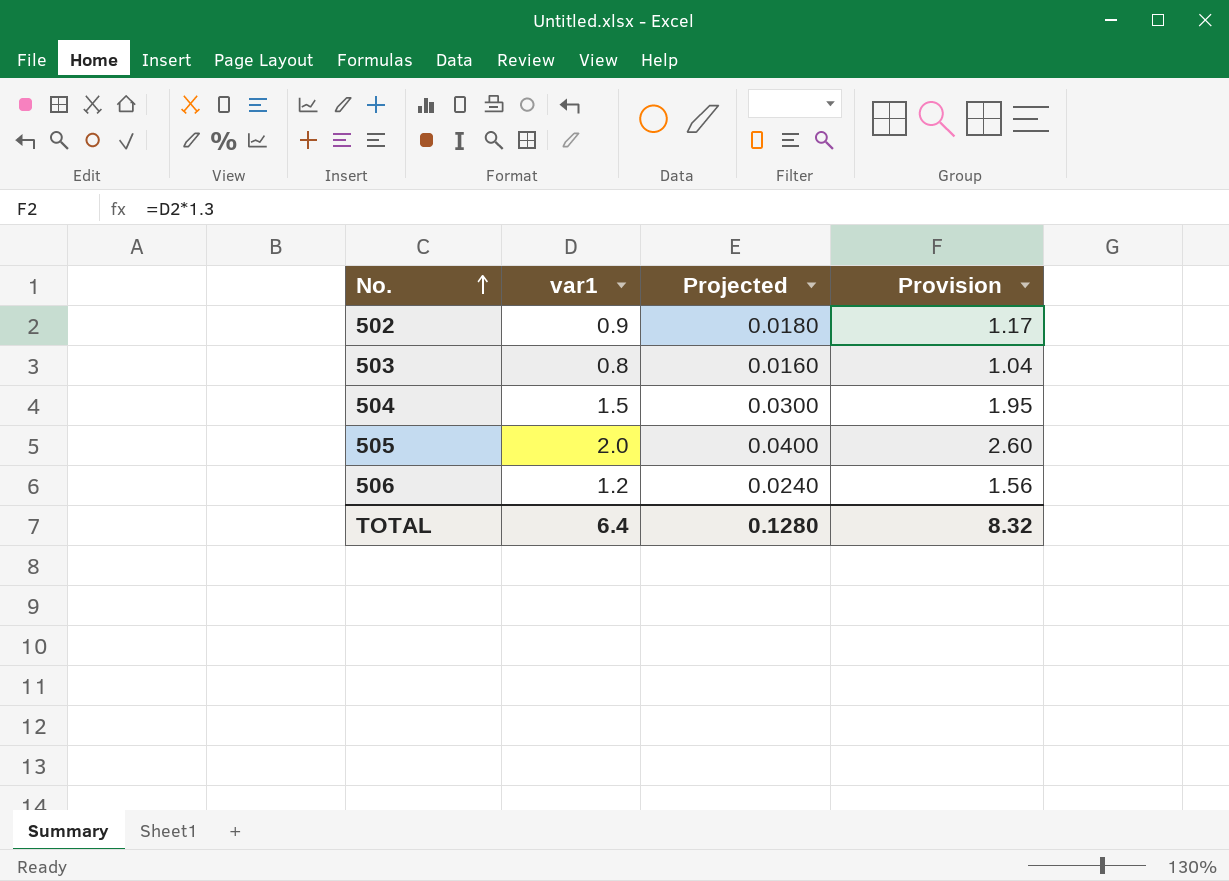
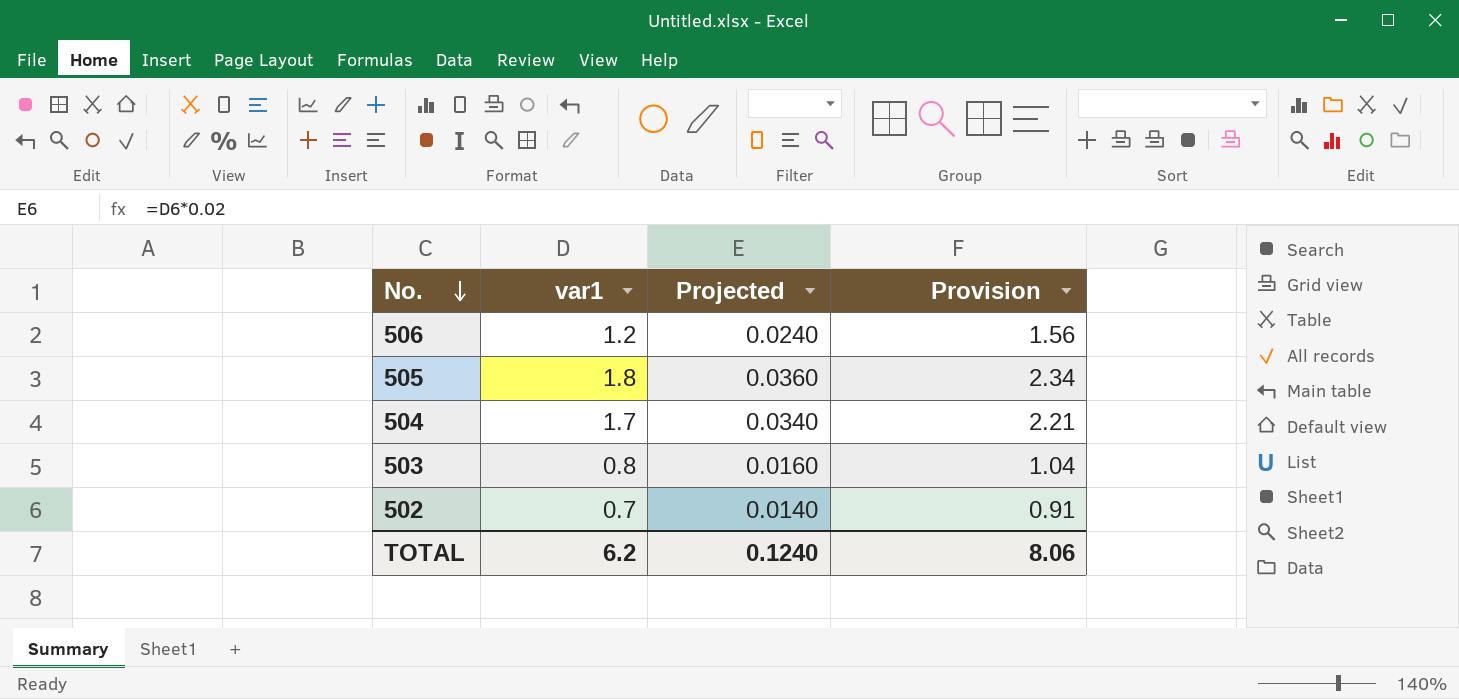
row order: No. ascending -> No. descending
505 | var1: 2.0 -> 1.8
505 | Projected: 0.0400 -> 0.0360
505 | Provision: 2.60 -> 2.34
504 | var1: 1.5 -> 1.7
504 | Projected: 0.0300 -> 0.0340
504 | Provision: 1.95 -> 2.21
502 | var1: 0.9 -> 0.7
502 | Projected: 0.0180 -> 0.0140
502 | Provision: 1.17 -> 0.91
TOTAL | var1: 6.4 -> 6.2
TOTAL | Projected: 0.1280 -> 0.1240
TOTAL | Provision: 8.32 -> 8.06

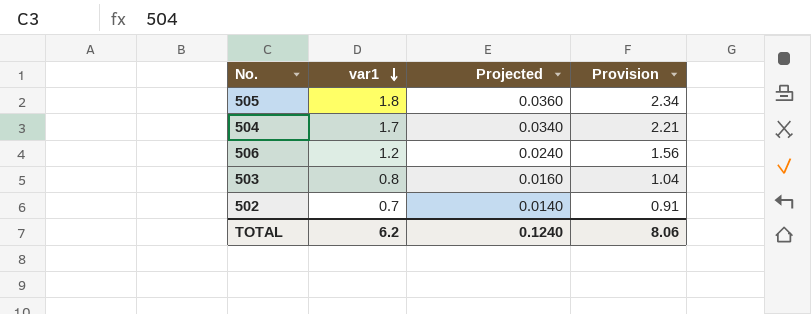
row order: No. descending -> var1 descending

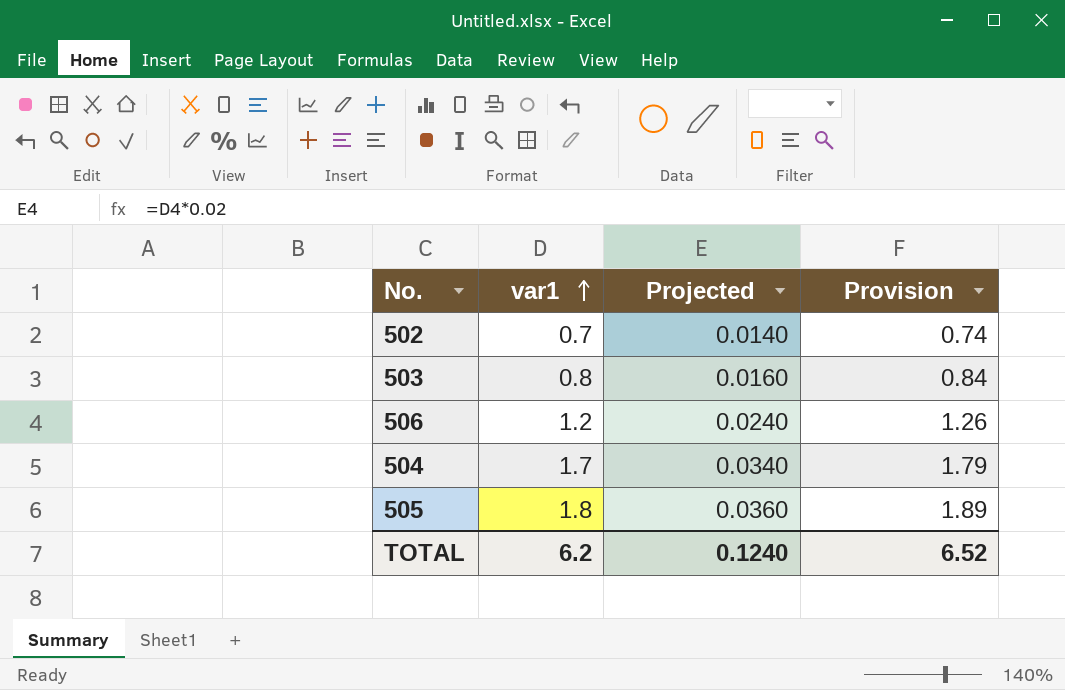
row order: var1 descending -> var1 ascending
column Provision | formula: [var1] * 1.3 -> [var1] * 1.05
TOTAL | Provision: 8.06 -> 6.52

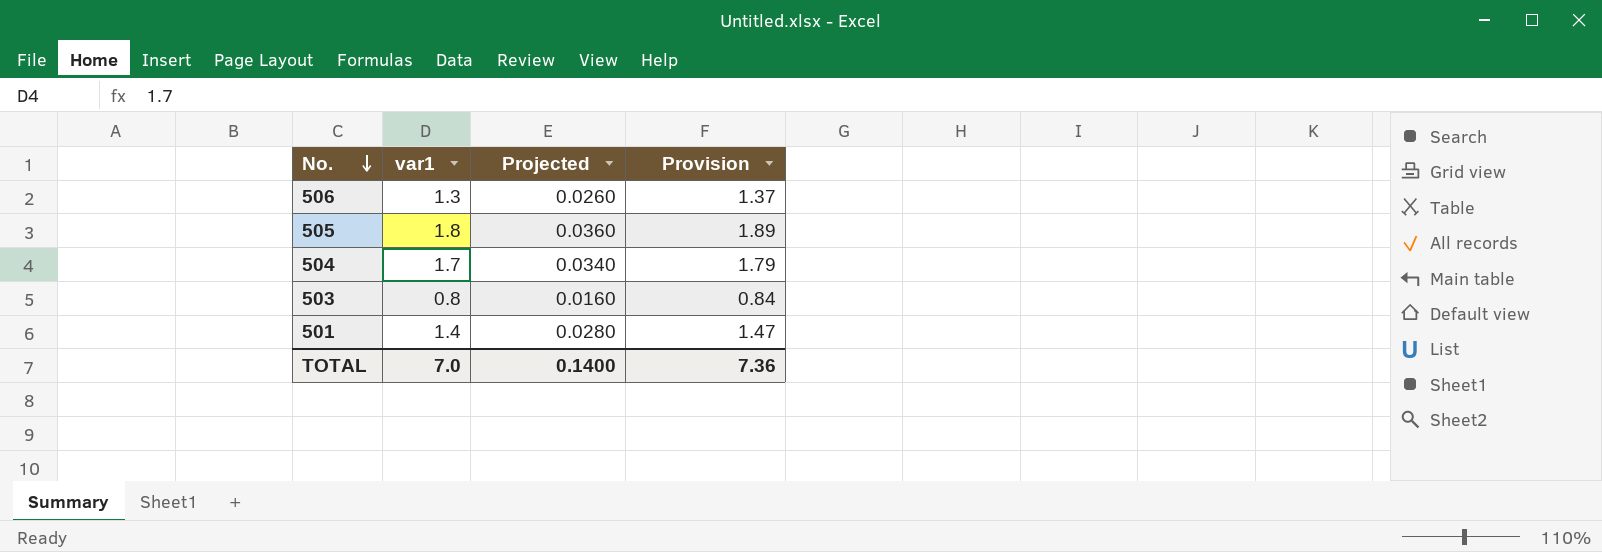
row order: var1 ascending -> No. descending
row 502: 0.7 | 0.0140 | 0.74 -> none
506 | var1: 1.2 -> 1.3
506 | Projected: 0.0240 -> 0.0260
506 | Provision: 1.26 -> 1.37
row 501: none -> 1.4 | 0.0280 | 1.47
TOTAL | var1: 6.2 -> 7.0
TOTAL | Projected: 0.1240 -> 0.1400
TOTAL | Provision: 6.52 -> 7.36

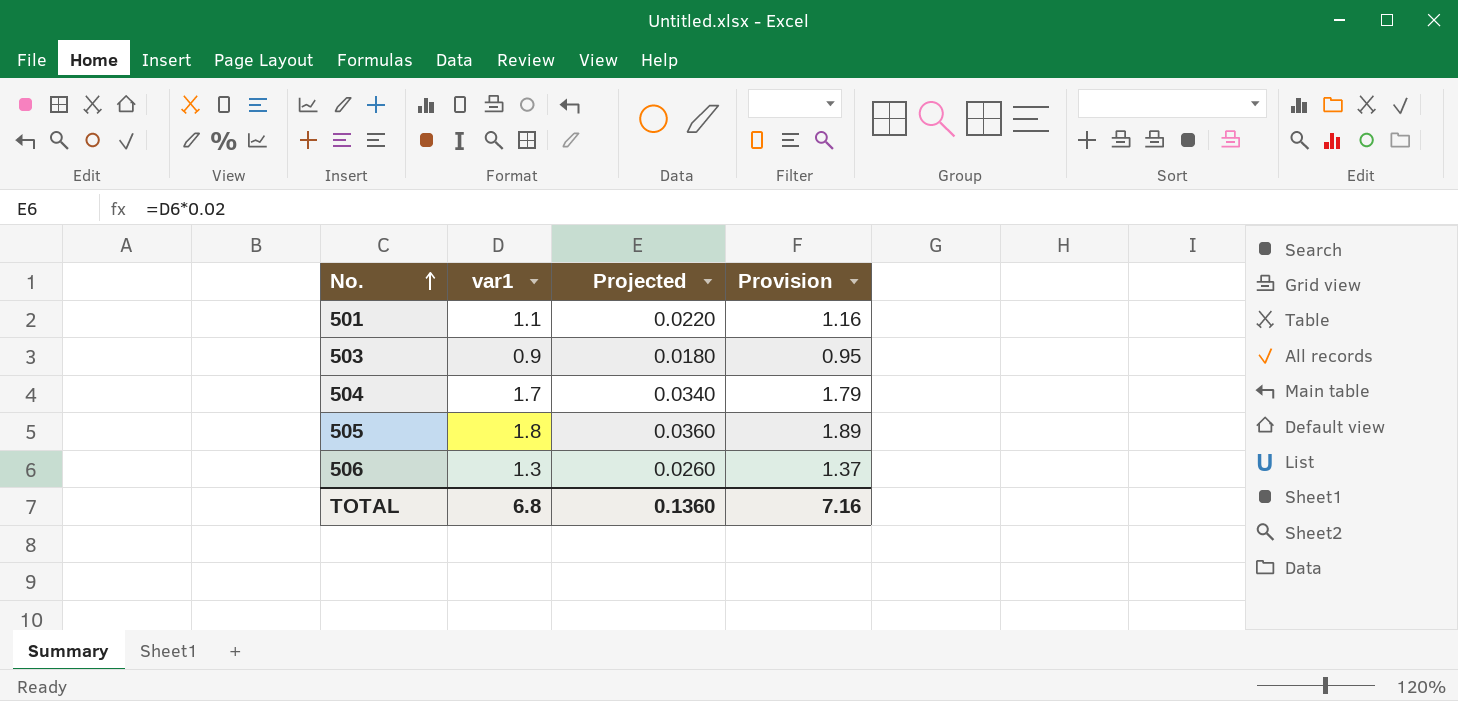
row order: No. descending -> No. ascending
501 | var1: 1.4 -> 1.1
501 | Projected: 0.0280 -> 0.0220
501 | Provision: 1.47 -> 1.16
503 | var1: 0.8 -> 0.9
503 | Projected: 0.0160 -> 0.0180
503 | Provision: 0.84 -> 0.95
TOTAL | var1: 7.0 -> 6.8
TOTAL | Projected: 0.1400 -> 0.1360
TOTAL | Provision: 7.36 -> 7.16

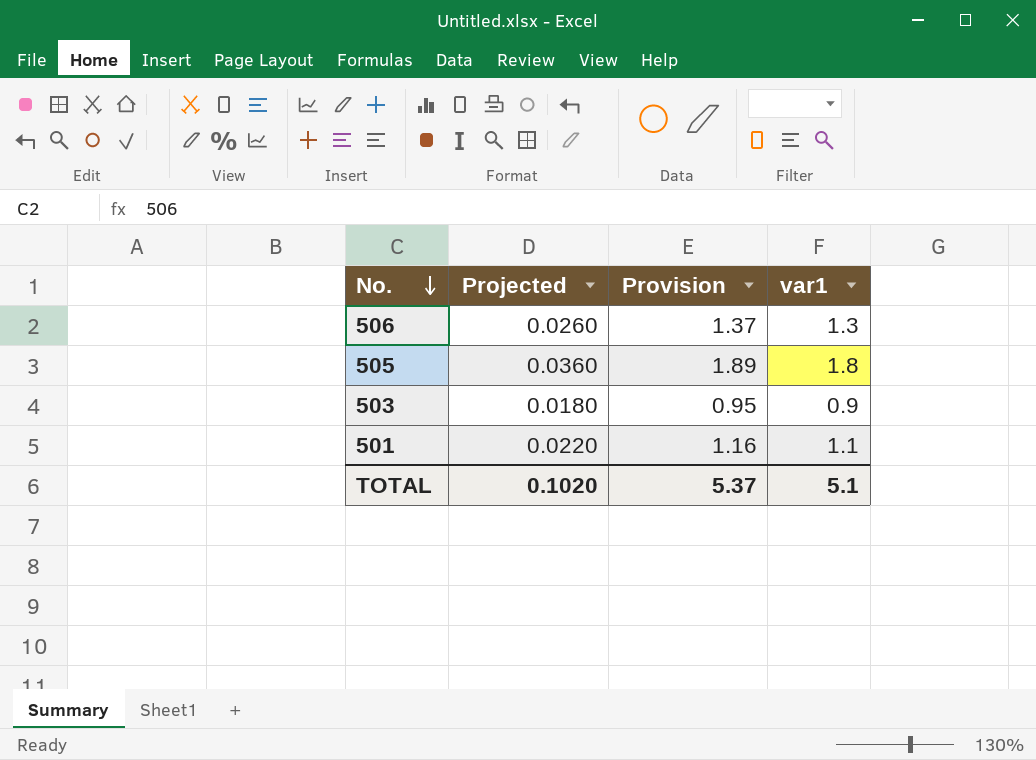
row order: No. ascending -> No. descending
column var1 | position: 2 -> 4
row 504: 1.7 | 0.0340 | 1.79 -> none
TOTAL | Projected: 0.1360 -> 0.1020
TOTAL | Provision: 7.16 -> 5.37
TOTAL | var1: 6.8 -> 5.1

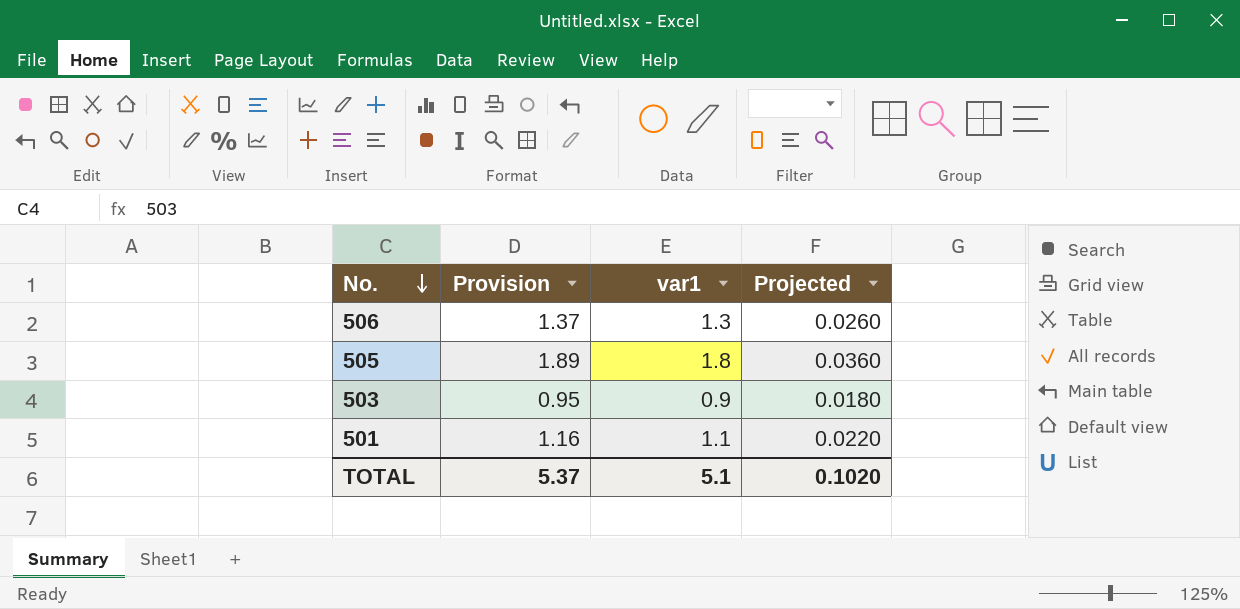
column Projected | position: 2 -> 4

